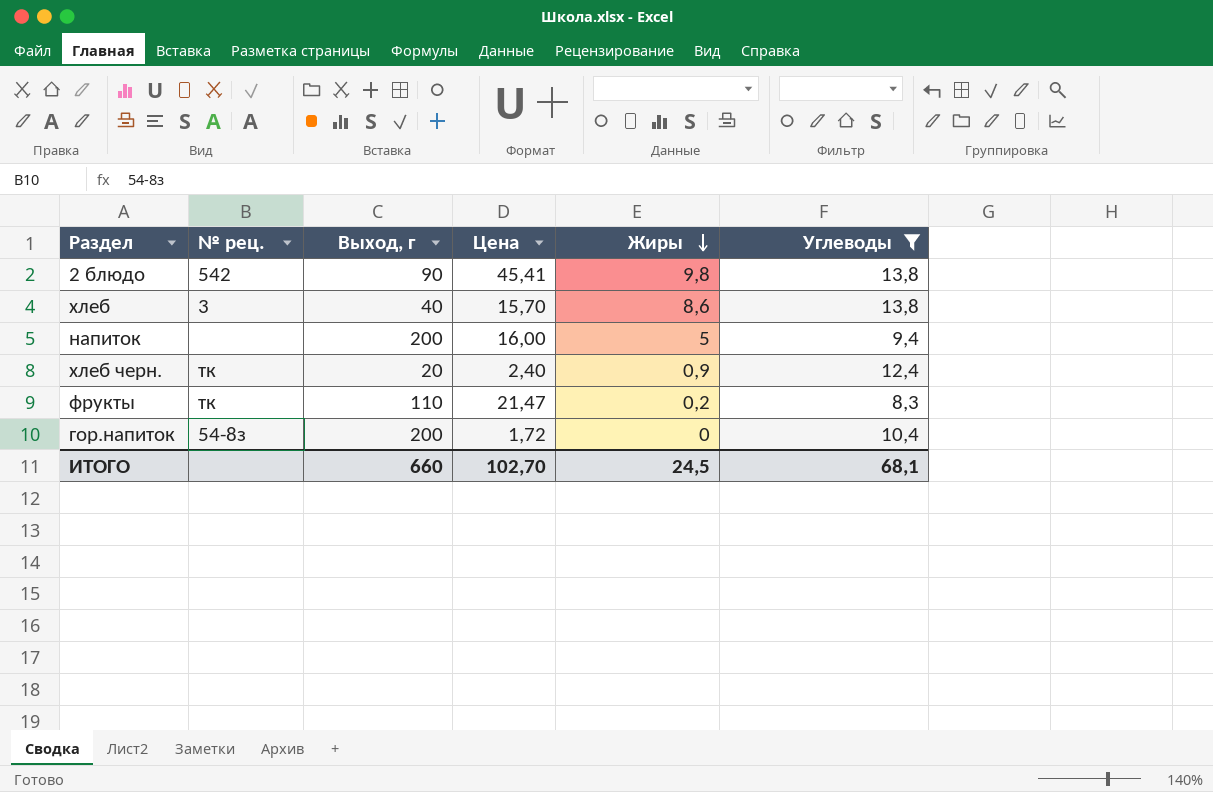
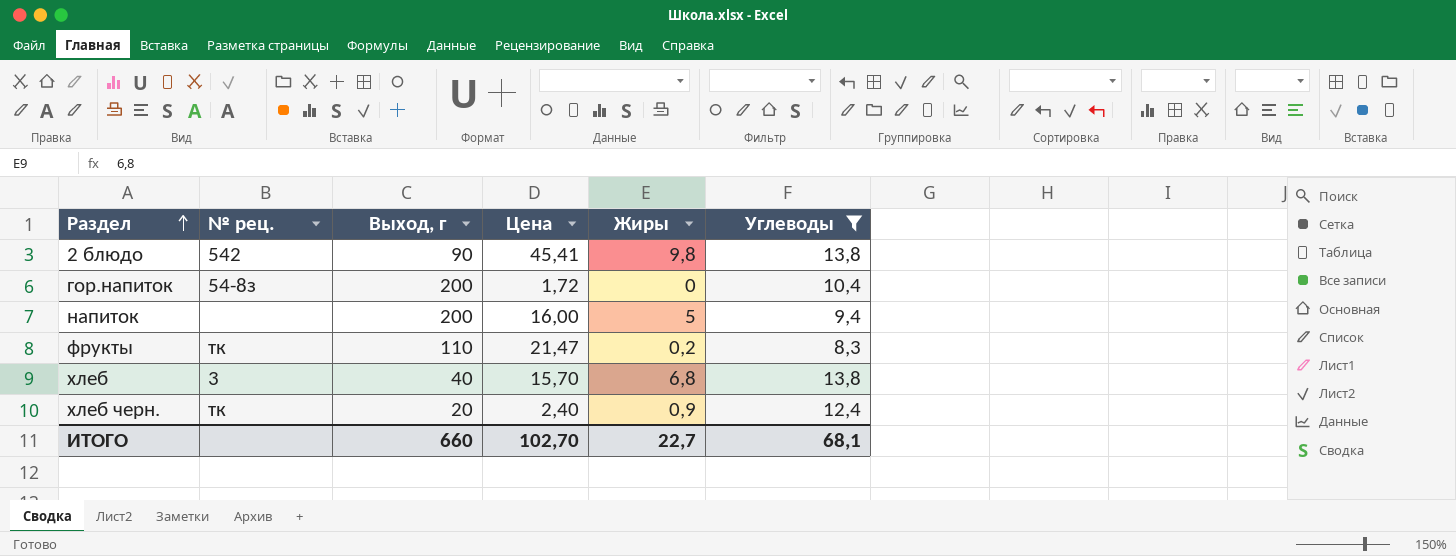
row order: Жиры descending -> Раздел ascending
хлеб | Жиры: 8,6 -> 6,8
ИТОГО | Жиры: 24,5 -> 22,7

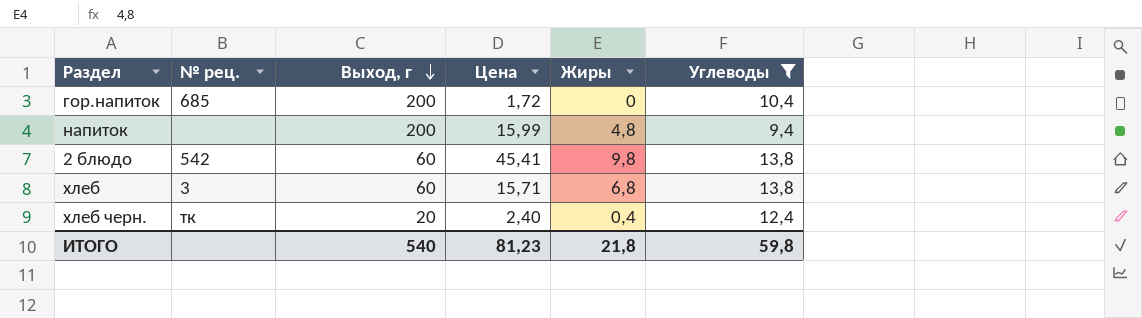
row order: Раздел ascending -> Выход, г descending
row фрукты: тк | 110 | 21,47 | 0,2 | 8,3 -> none
гор.напиток | № рец.: 54-8з -> 685
напиток | Цена: 16,00 -> 15,99
напиток | Жиры: 5 -> 4,8
2 блюдо | Выход, г: 90 -> 60
хлеб | Выход, г: 40 -> 60
хлеб | Цена: 15,70 -> 15,71
хлеб черн. | Жиры: 0,9 -> 0,4
ИТОГО | Выход, г: 660 -> 540
ИТОГО | Цена: 102,70 -> 81,23
ИТОГО | Жиры: 22,7 -> 21,8
ИТОГО | Углеводы: 68,1 -> 59,8

